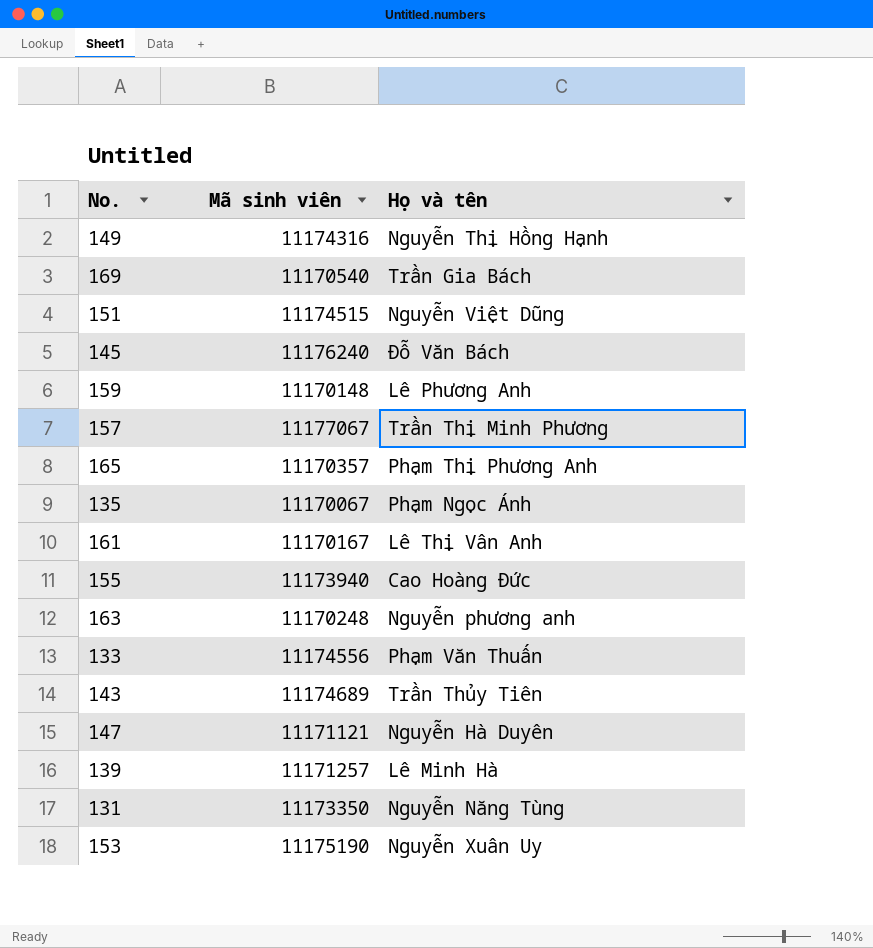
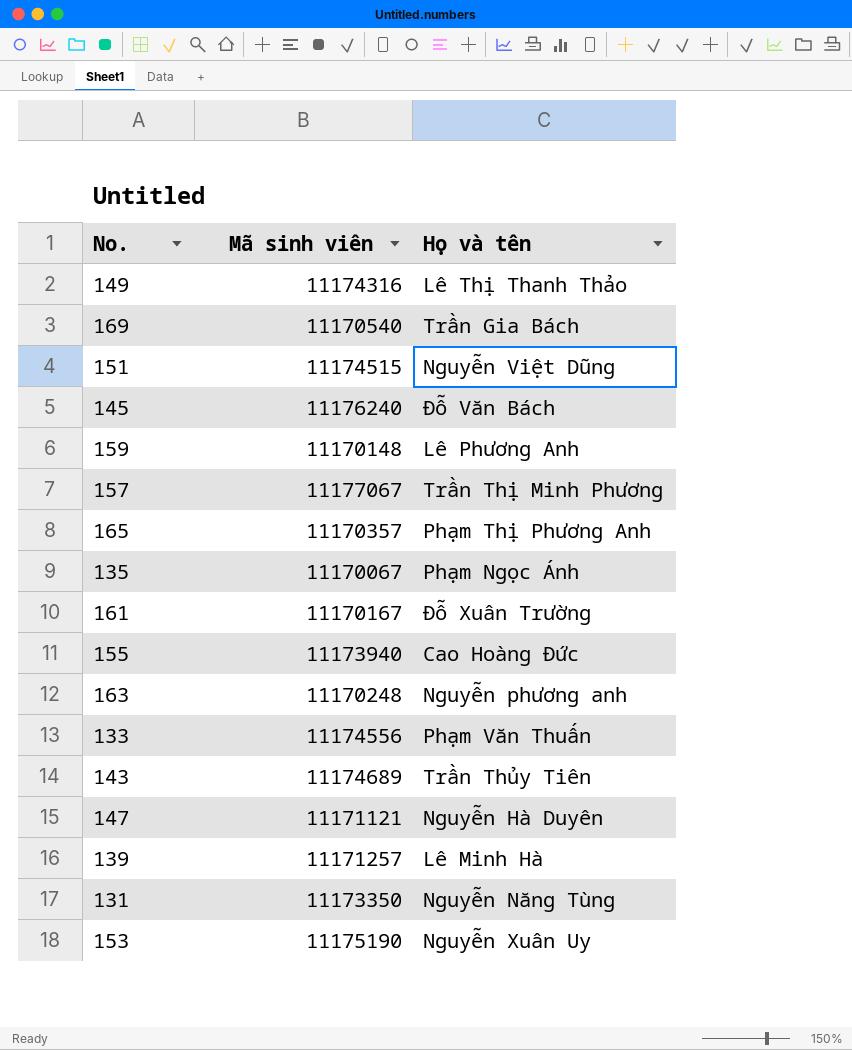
149 | Họ và tên: Nguyễn Thị Hồng Hạnh -> Lê Thị Thanh Thảo
161 | Họ và tên: Lê Thị Vân Anh -> Đỗ Xuân Trường

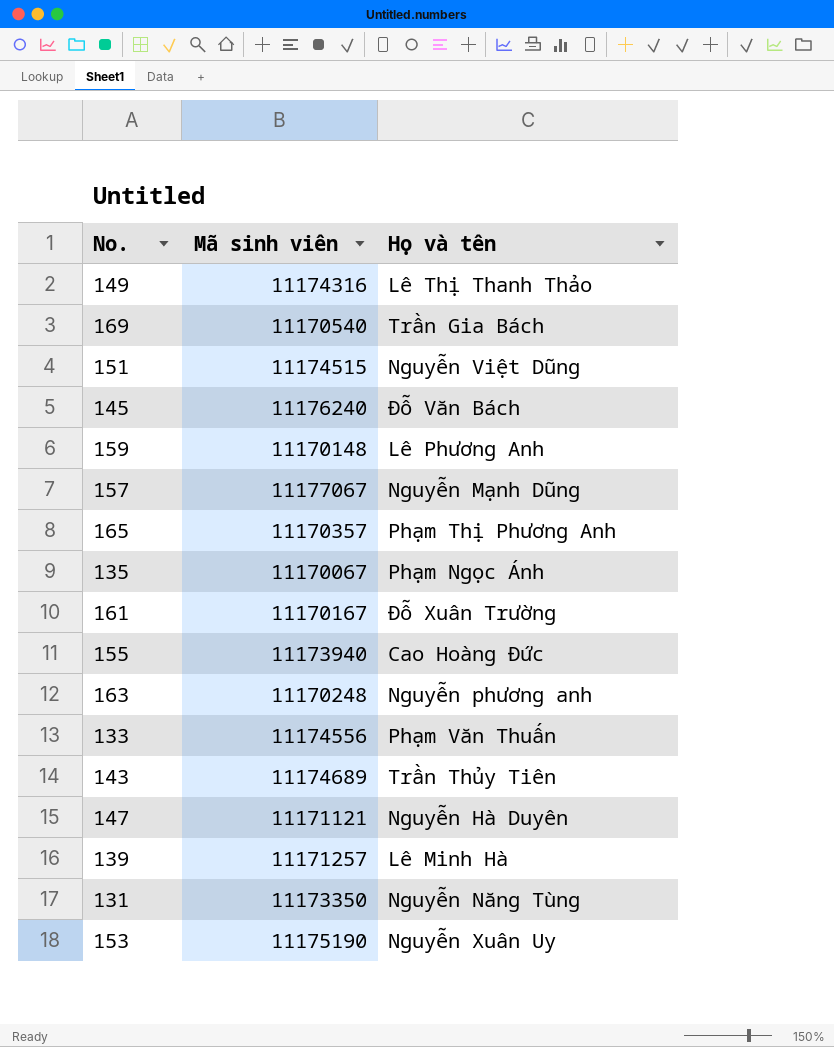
157 | Họ và tên: Trần Thị Minh Phương -> Nguyễn Mạnh Dũng

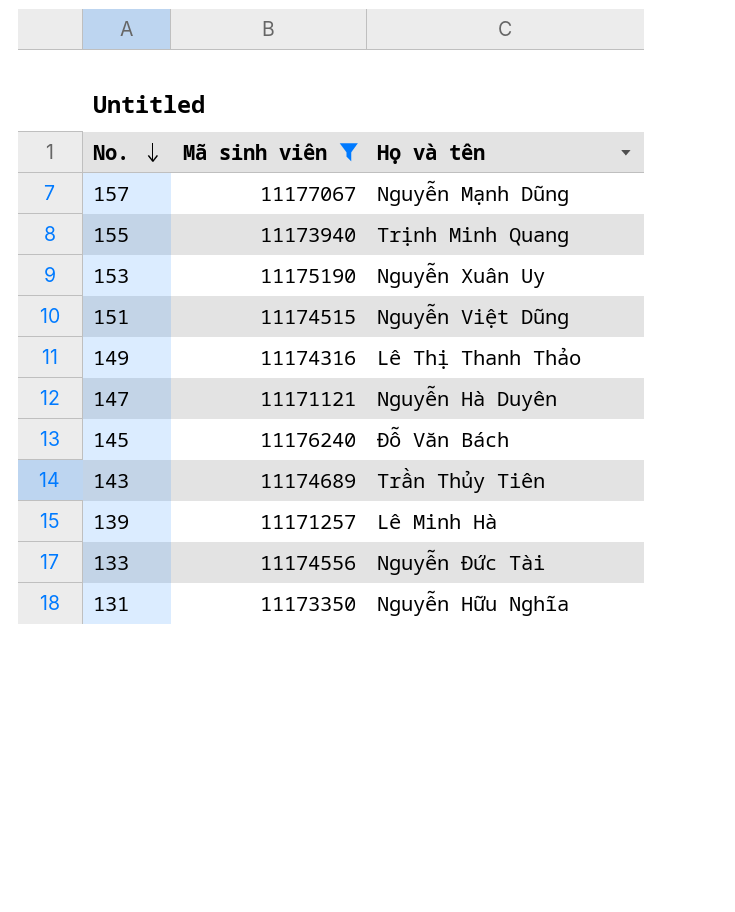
filter: none -> Mã sinh viên >= 11171121
row order: none -> No. descending
155 | Họ và tên: Cao Hoàng Đức -> Trịnh Minh Quang
133 | Họ và tên: Phạm Văn Thuấn -> Nguyễn Đức Tài
131 | Họ và tên: Nguyễn Năng Tùng -> Nguyễn Hữu Nghĩa

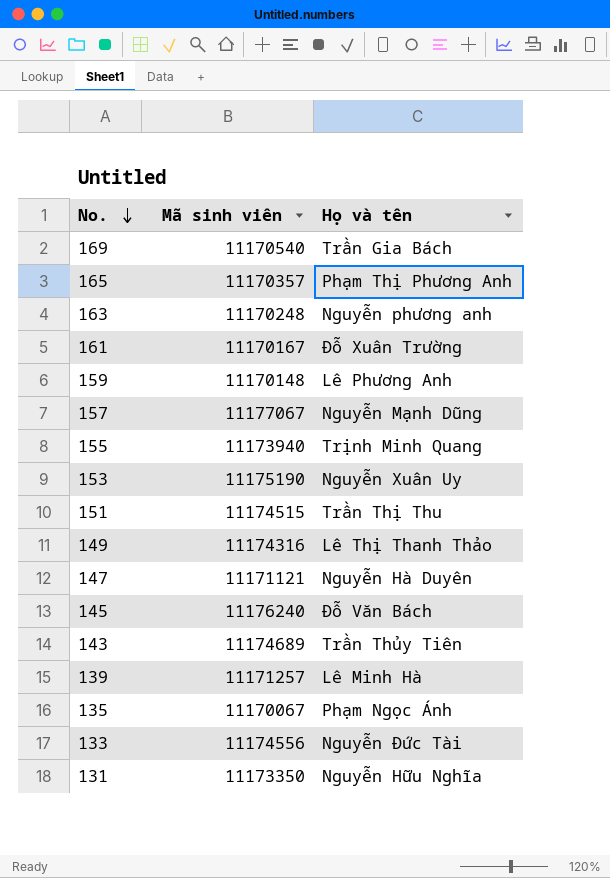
filter: Mã sinh viên >= 11171121 -> none
151 | Họ và tên: Nguyễn Việt Dũng -> Trần Thị Thu

